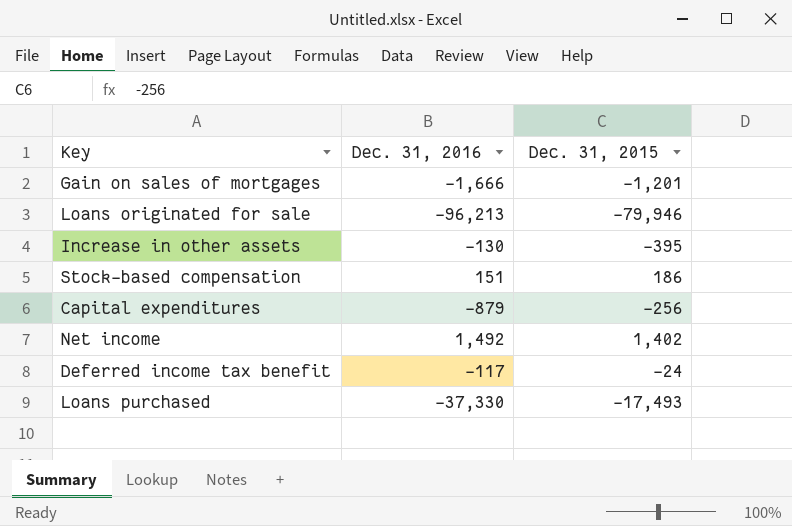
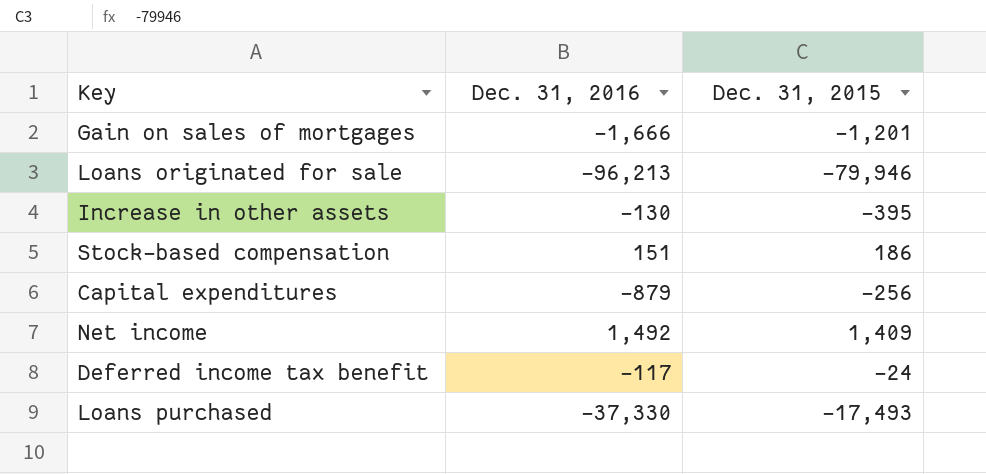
Net income | Dec. 31, 2015: 1,402 -> 1,409

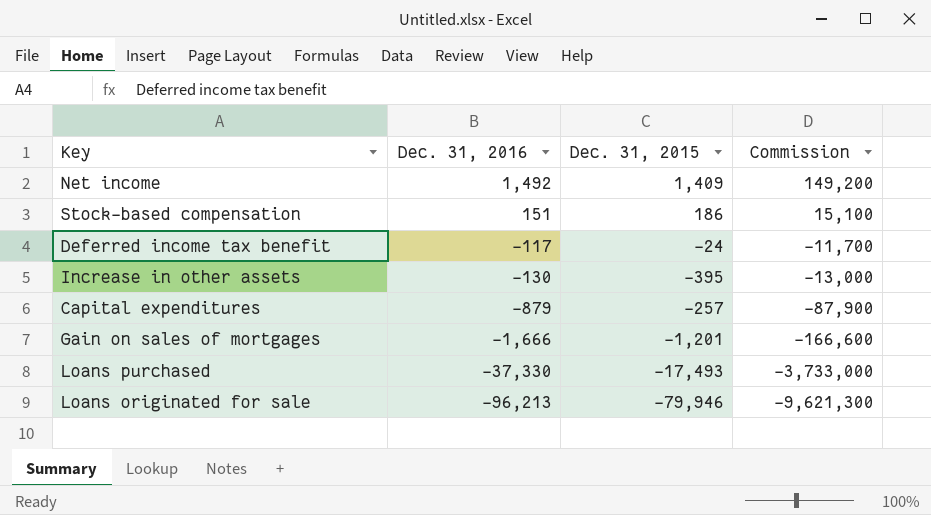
row order: none -> Dec. 31, 2016 descending
column Commission | formula: none -> [Dec. 31, 2016] * 100
Capital expenditures | Dec. 31, 2015: -256 -> -257

